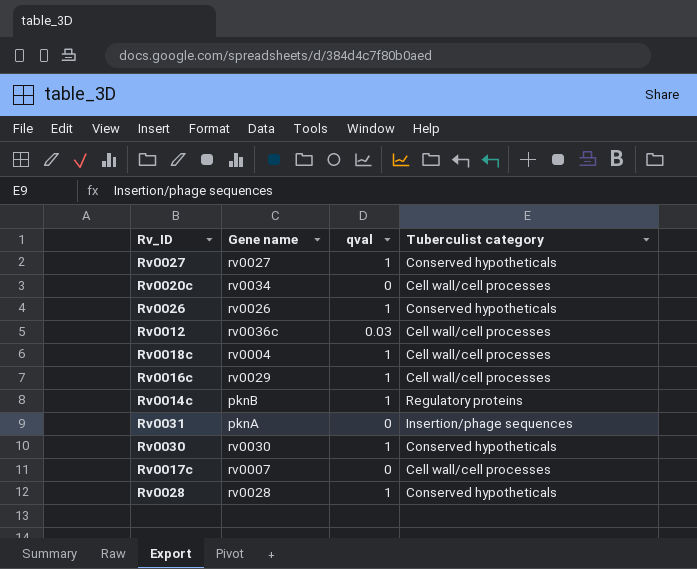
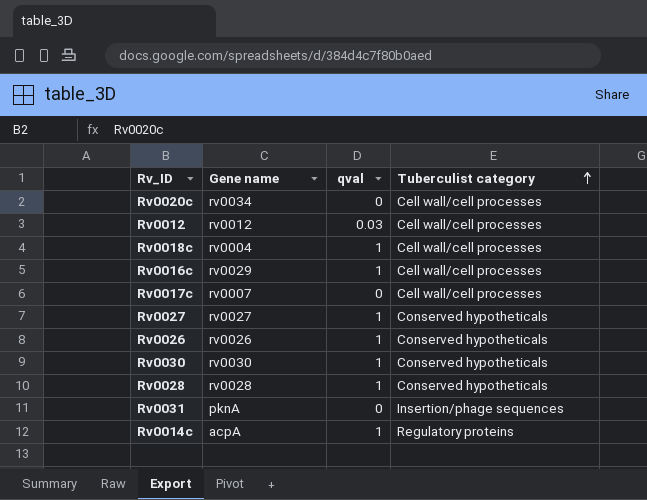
row order: none -> Tuberculist category ascending
Rv0012 | Gene name: rv0036c -> rv0012
Rv0014c | Gene name: pknB -> acpA

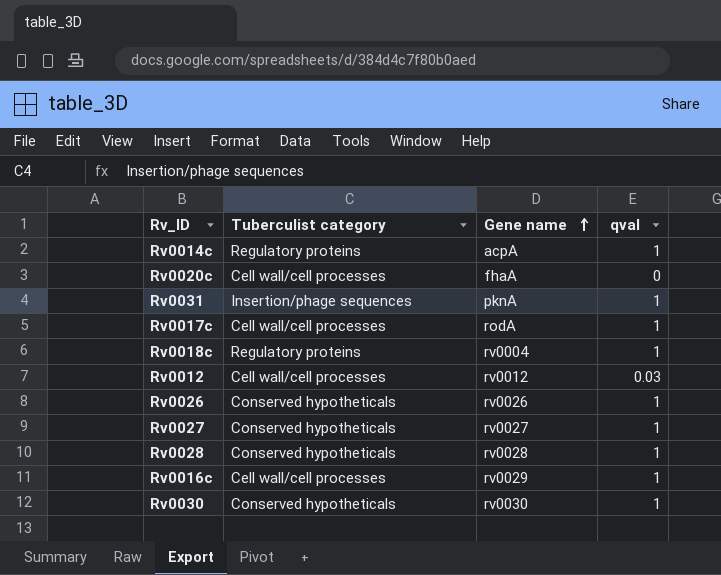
row order: Tuberculist category ascending -> Gene name ascending
column Tuberculist category | position: 4 -> 2
Rv0020c | Gene name: rv0034 -> fhaA
Rv0031 | qval: 0 -> 1
Rv0017c | Gene name: rv0007 -> rodA
Rv0017c | qval: 0 -> 1
Rv0018c | Tuberculist category: Cell wall/cell processes -> Regulatory proteins

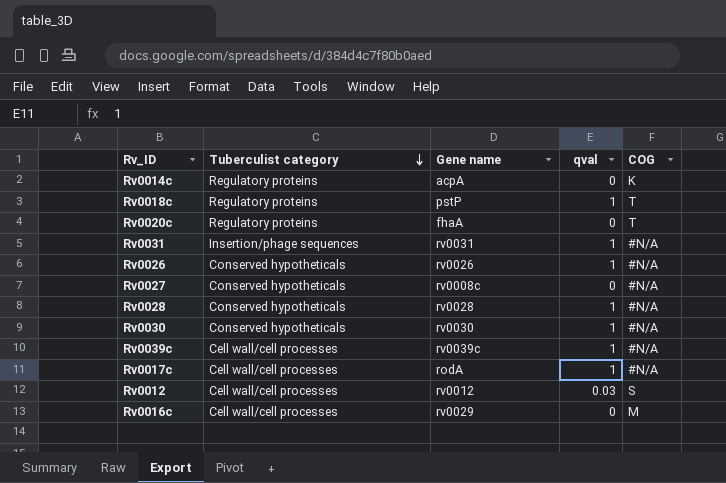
row order: Gene name ascending -> Tuberculist category descending
column COG | position: none -> 5
Rv0014c | qval: 1 -> 0
Rv0018c | Gene name: rv0004 -> pstP
Rv0020c | Tuberculist category: Cell wall/cell processes -> Regulatory proteins
Rv0031 | Gene name: pknA -> rv0031
Rv0027 | Gene name: rv0027 -> rv0008c
Rv0027 | qval: 1 -> 0
row Rv0039c: none -> Cell wall/cell processes | rv0039c | 1 | #N/A
Rv0016c | qval: 1 -> 0

